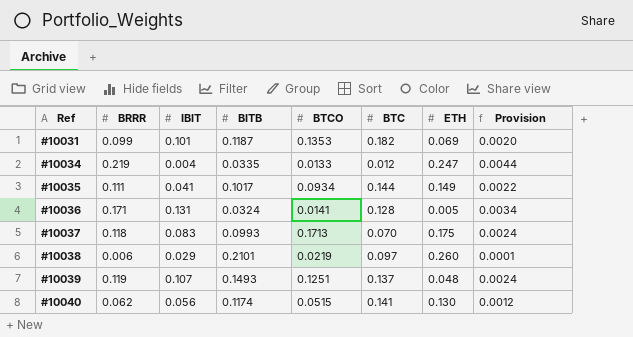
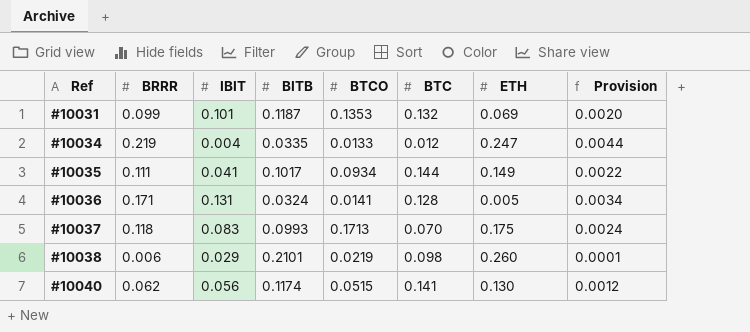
row #10039: 0.119 | 0.107 | 0.1493 | 0.1251 | 0.137 | 0.048 | 0.0024 -> none
#10031 | BTC: 0.182 -> 0.132
#10038 | BTC: 0.097 -> 0.098

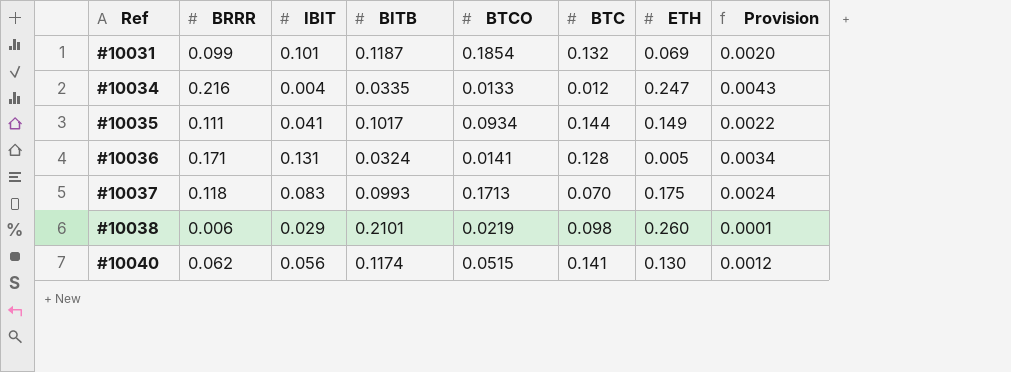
#10031 | BTCO: 0.1353 -> 0.1854
#10034 | BRRR: 0.219 -> 0.216
#10034 | Provision: 0.0044 -> 0.0043

